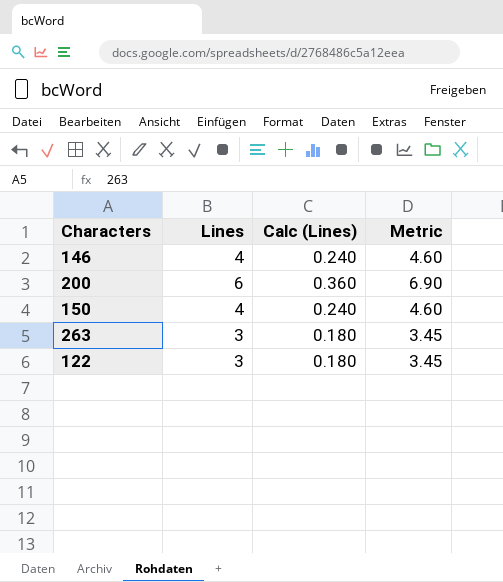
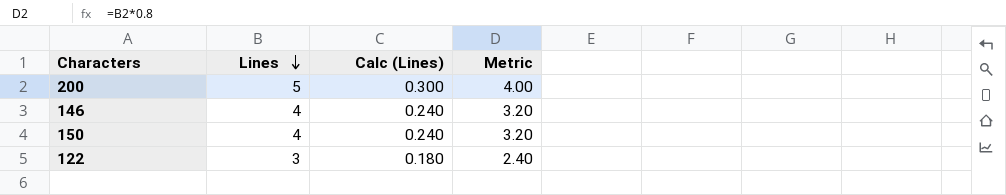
row order: none -> Lines descending
column Metric | formula: [Lines] * 1.15 -> [Lines] * 0.8
row 263: 3 | 0.180 | 3.45 -> none
200 | Lines: 6 -> 5
200 | Calc (Lines): 0.360 -> 0.300

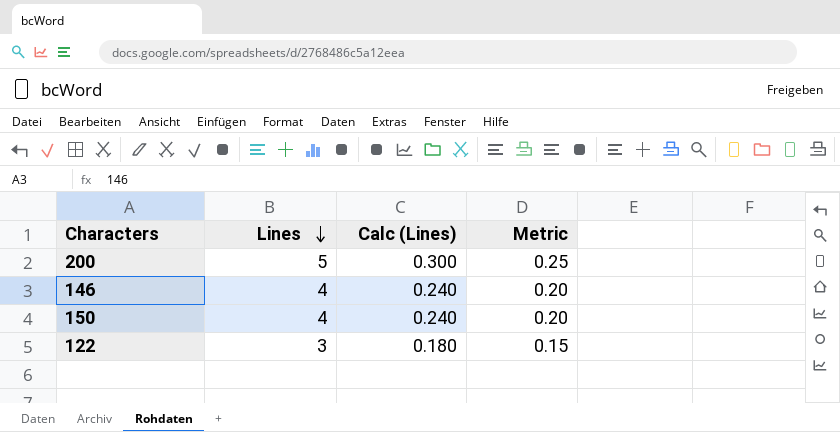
column Metric | formula: [Lines] * 0.8 -> [Lines] * 0.05

